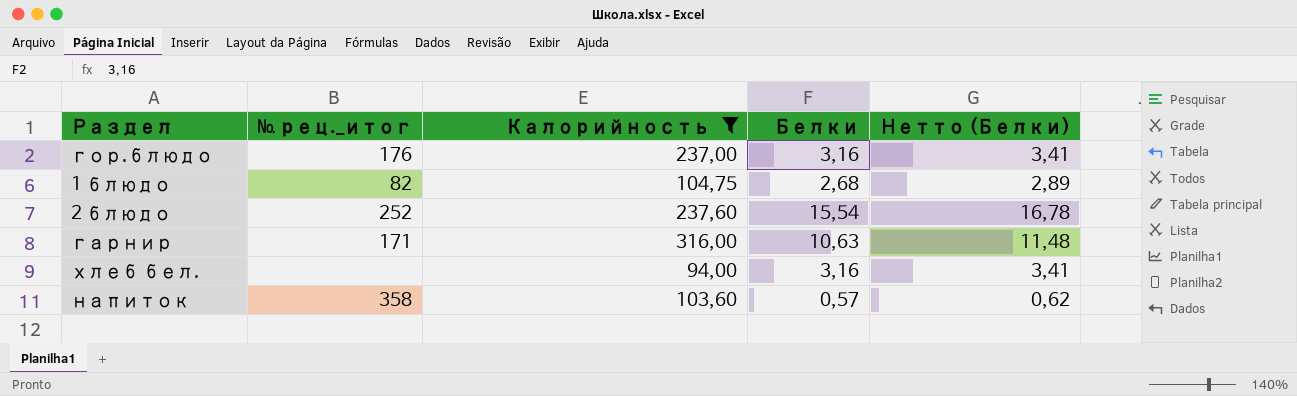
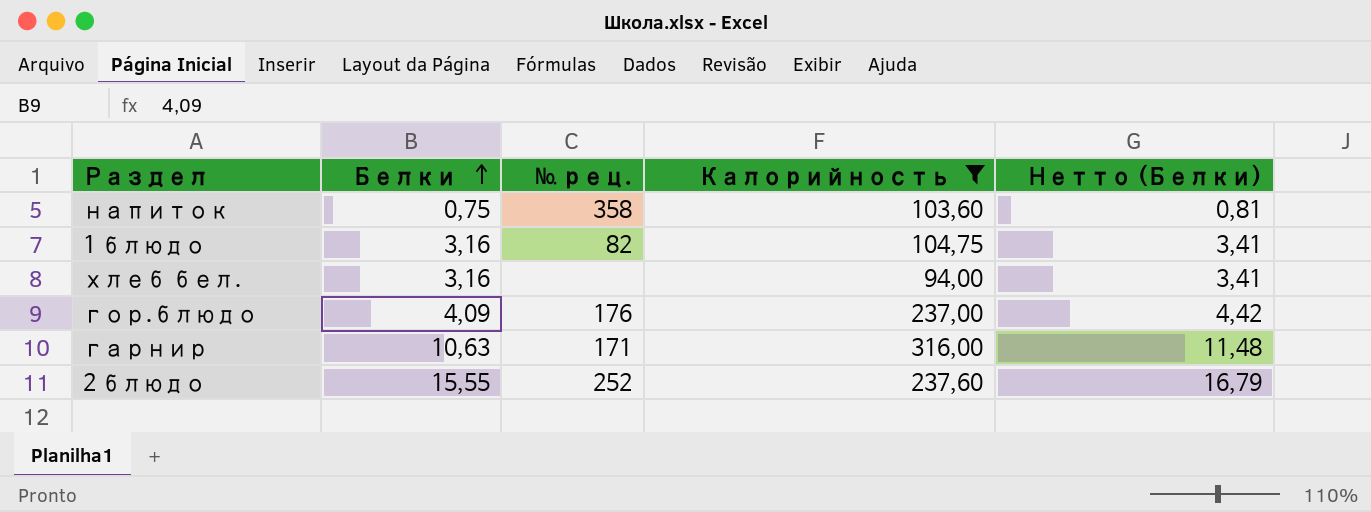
row order: none -> Белки ascending
column Белки | position: 4 -> 2
column name: № рец._итог -> № рец.
напиток | Белки: 0,57 -> 0,75
напиток | Нетто (Белки): 0,62 -> 0,81
1 блюдо | Белки: 2,68 -> 3,16
1 блюдо | Нетто (Белки): 2,89 -> 3,41
гор.блюдо | Белки: 3,16 -> 4,09
гор.блюдо | Нетто (Белки): 3,41 -> 4,42
2 блюдо | Белки: 15,54 -> 15,55
2 блюдо | Нетто (Белки): 16,78 -> 16,79

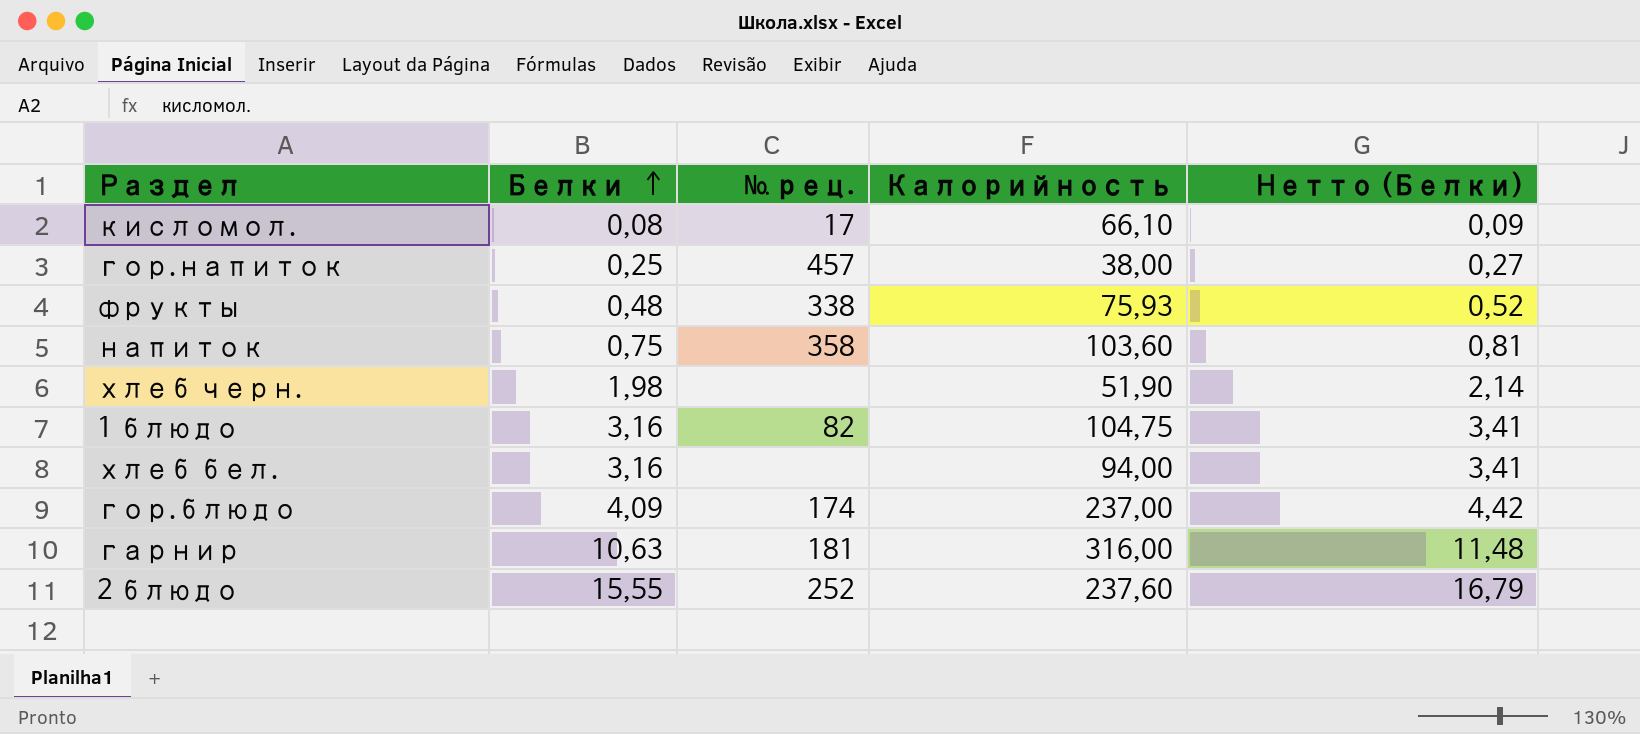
filter: Калорийность >= 94,00 -> none
гор.блюдо | № рец.: 176 -> 174
гарнир | № рец.: 171 -> 181

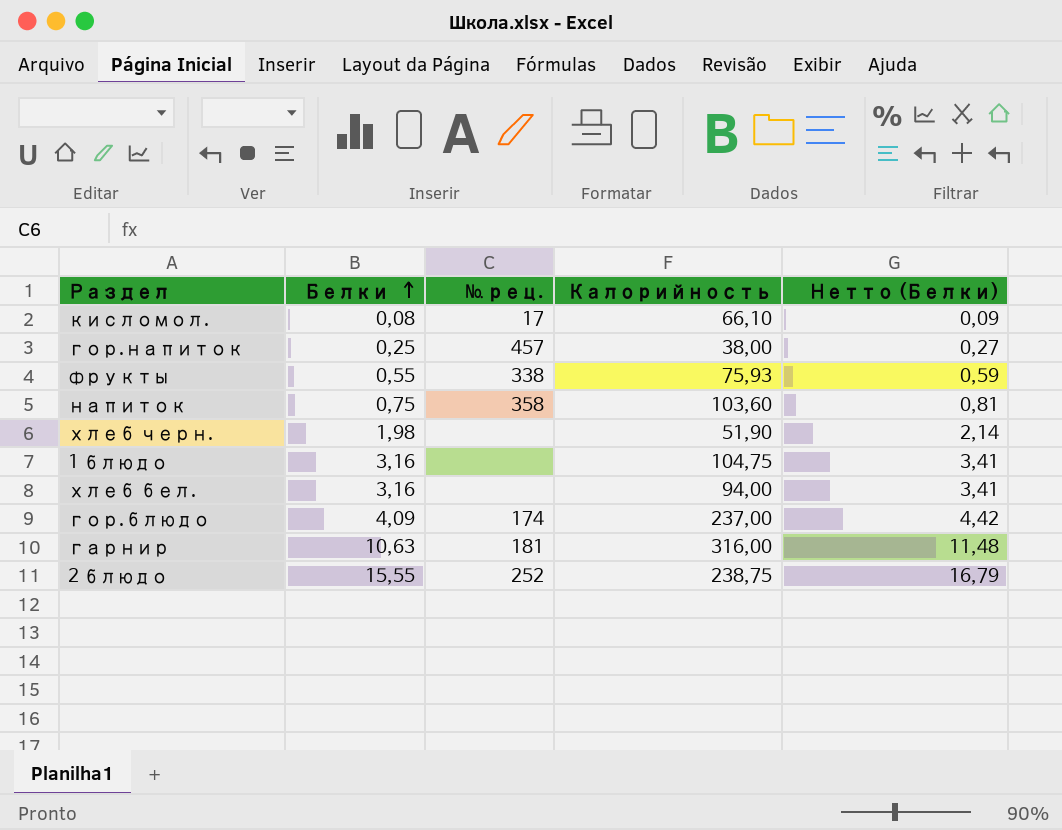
фрукты | Белки: 0,48 -> 0,55
фрукты | Нетто (Белки): 0,52 -> 0,59
1 блюдо | № рец.: 82 -> none
2 блюдо | Калорийность: 237,60 -> 238,75

